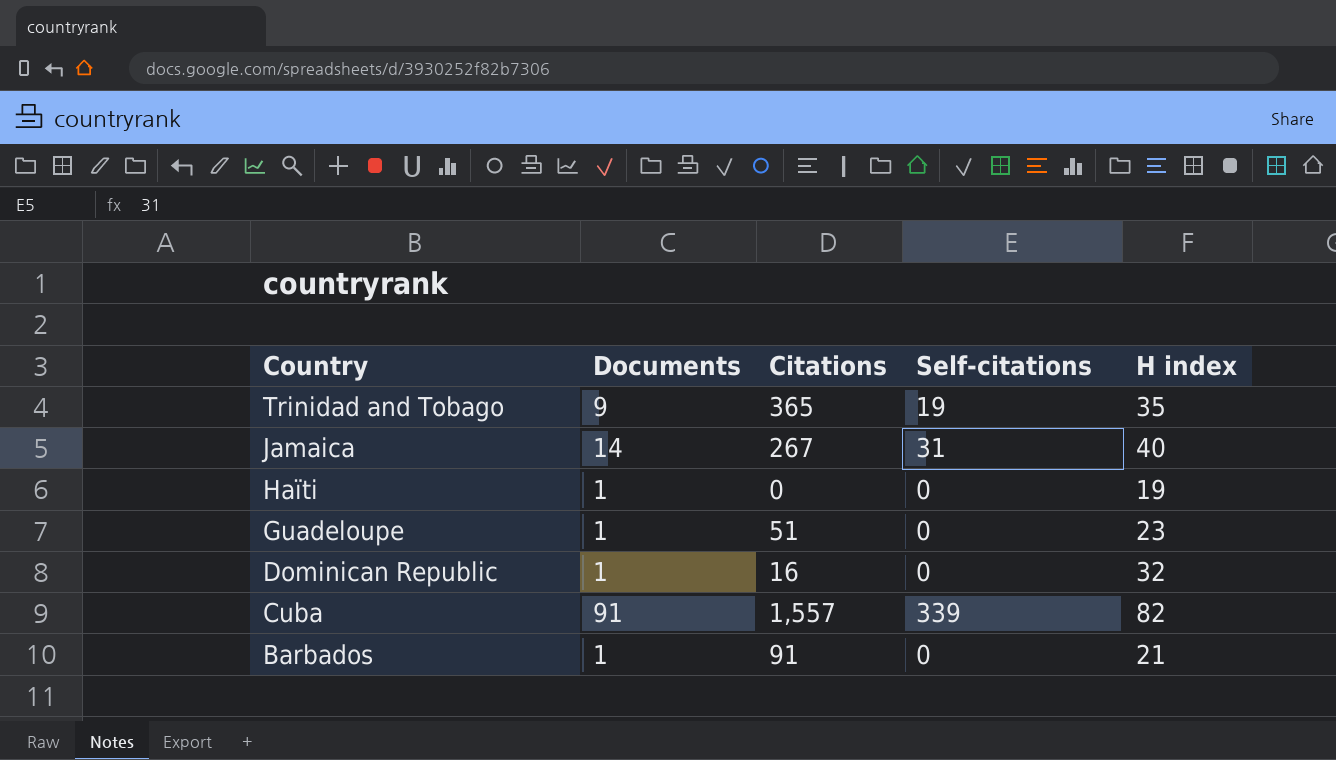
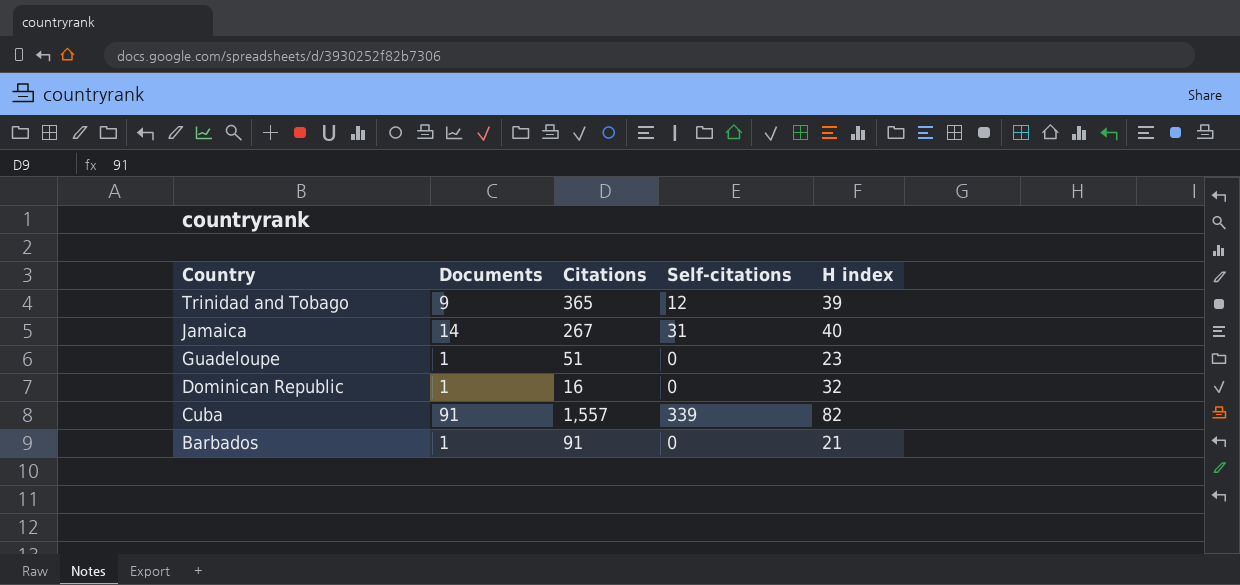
row Haïti: 1 | 0 | 0 | 19 -> none
Trinidad and Tobago | Self-citations: 19 -> 12
Trinidad and Tobago | H index: 35 -> 39

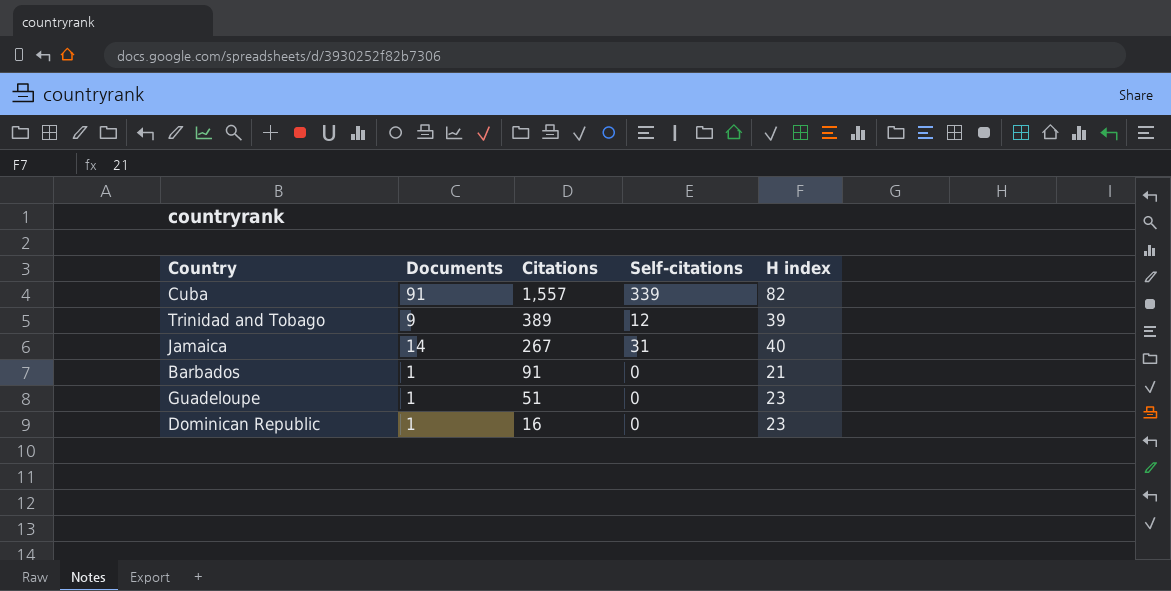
row order: Country descending -> Citations descending
Trinidad and Tobago | Citations: 365 -> 389
Dominican Republic | H index: 32 -> 23

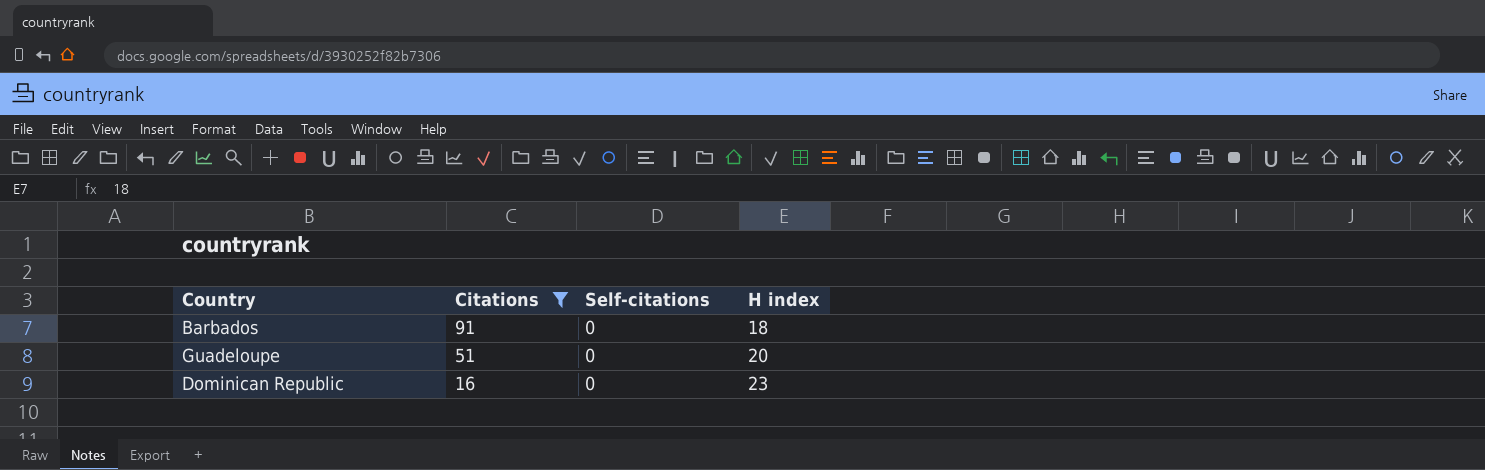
filter: none -> Citations <= 91
column Documents | position: 2 -> none
Barbados | H index: 21 -> 18
Guadeloupe | H index: 23 -> 20

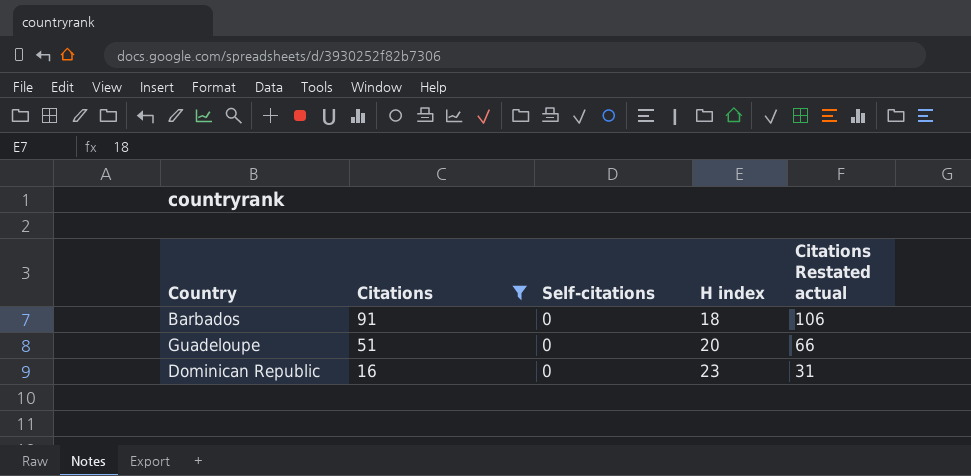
column Citations Restated actual | formula: none -> [Citations] + 15

